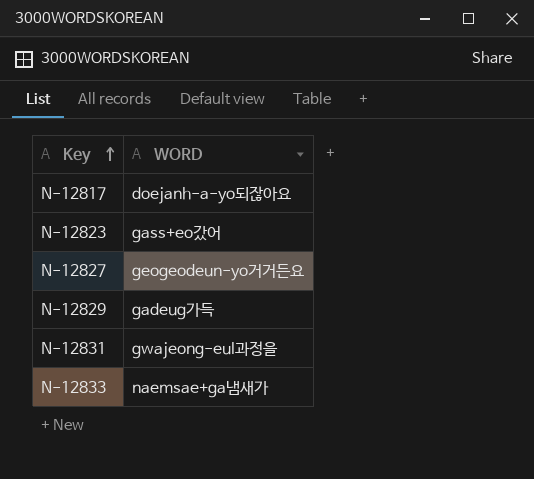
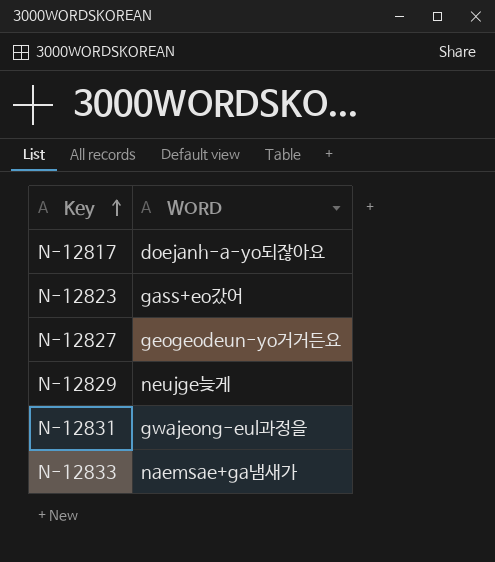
N-12829 | WORD: gadeug가득 -> neujge늦게

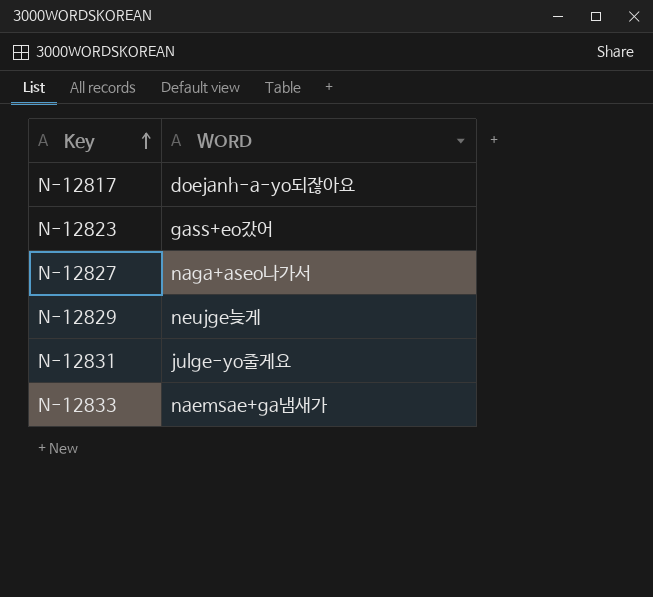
N-12827 | WORD: geogeodeun-yo거거든요 -> naga+aseo나가서
N-12831 | WORD: gwajeong-eul과정을 -> julge-yo줄게요

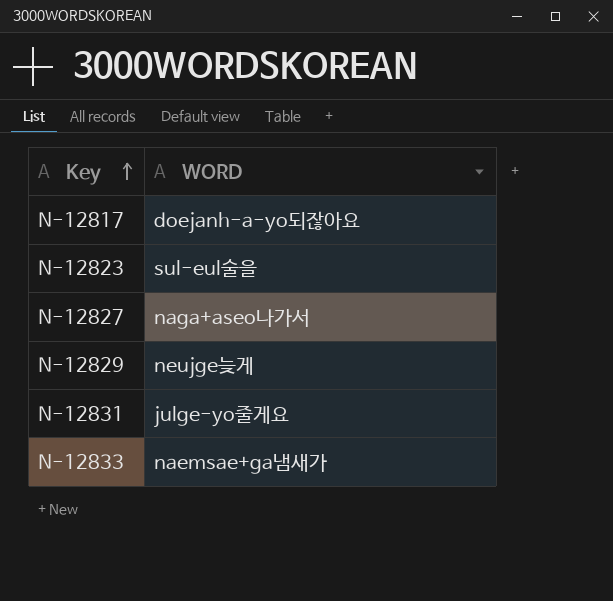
N-12823 | WORD: gass+eo갔어 -> sul-eul술을

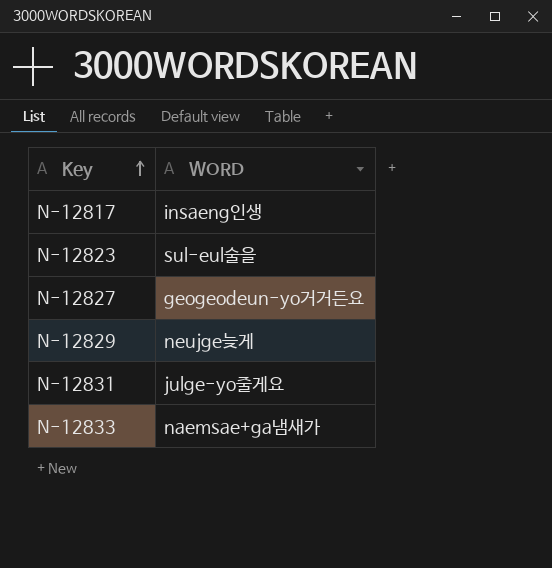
N-12817 | WORD: doejanh-a-yo되잖아요 -> insaeng인생
N-12827 | WORD: naga+aseo나가서 -> geogeodeun-yo거거든요

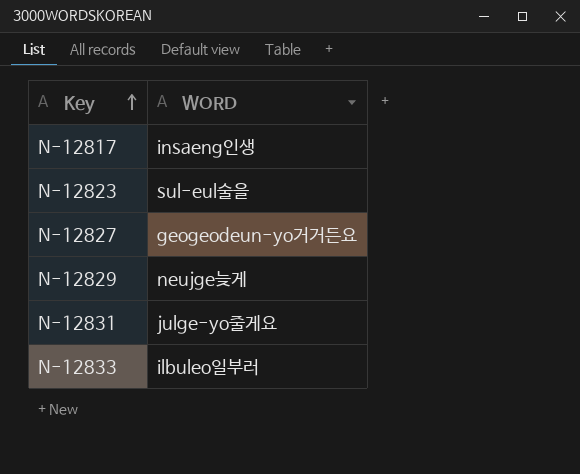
N-12833 | WORD: naemsae+ga냄새가 -> ilbuleo일부러

